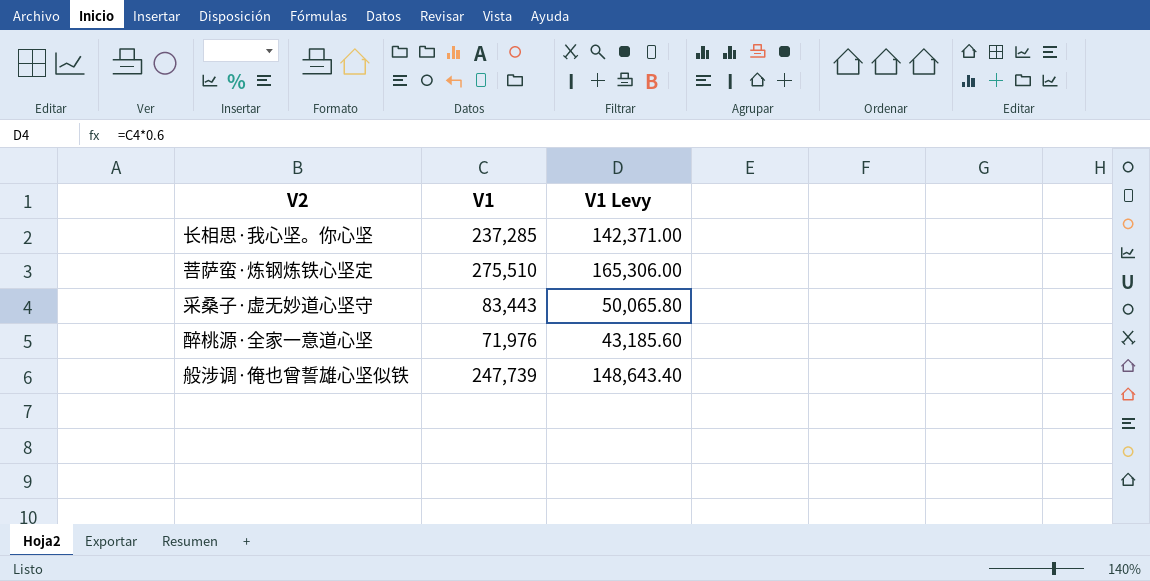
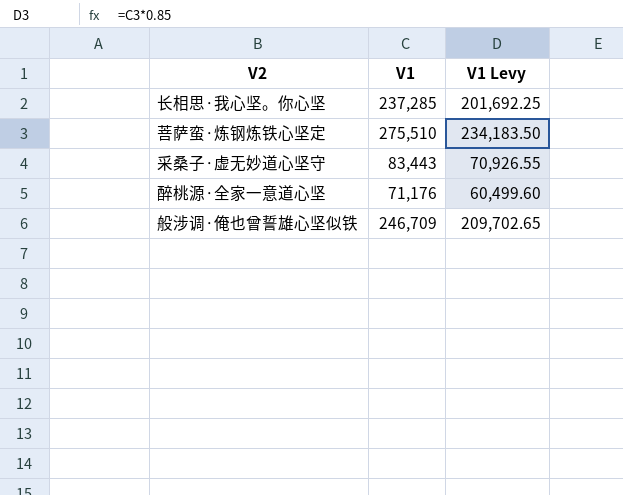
column V1 Levy | formula: [V1] * 0.6 -> [V1] * 0.85
醉桃源·全家一意道心坚 | V1: 71,976 -> 71,176
般涉调·俺也曾誓雄心坚似铁 | V1: 247,739 -> 246,709

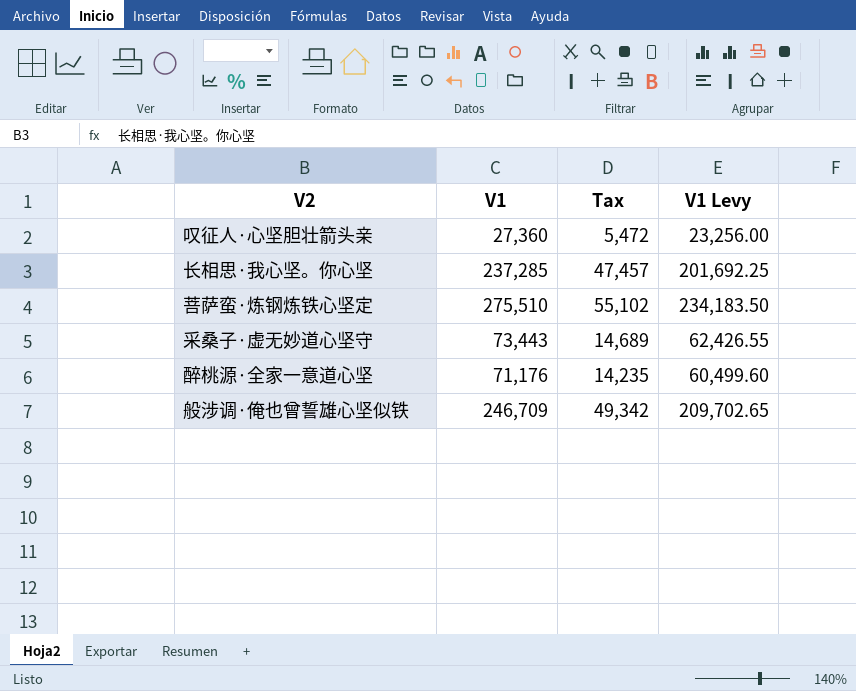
column Tax | formula: none -> [V1] * 0.2
row 叹征人·心坚胆壮箭头亲: none -> 27,360 | 5,472 | 23,256.00
采桑子·虚无妙道心坚守 | V1: 83,443 -> 73,443
采桑子·虚无妙道心坚守 | V1 Levy: 70,926.55 -> 62,426.55

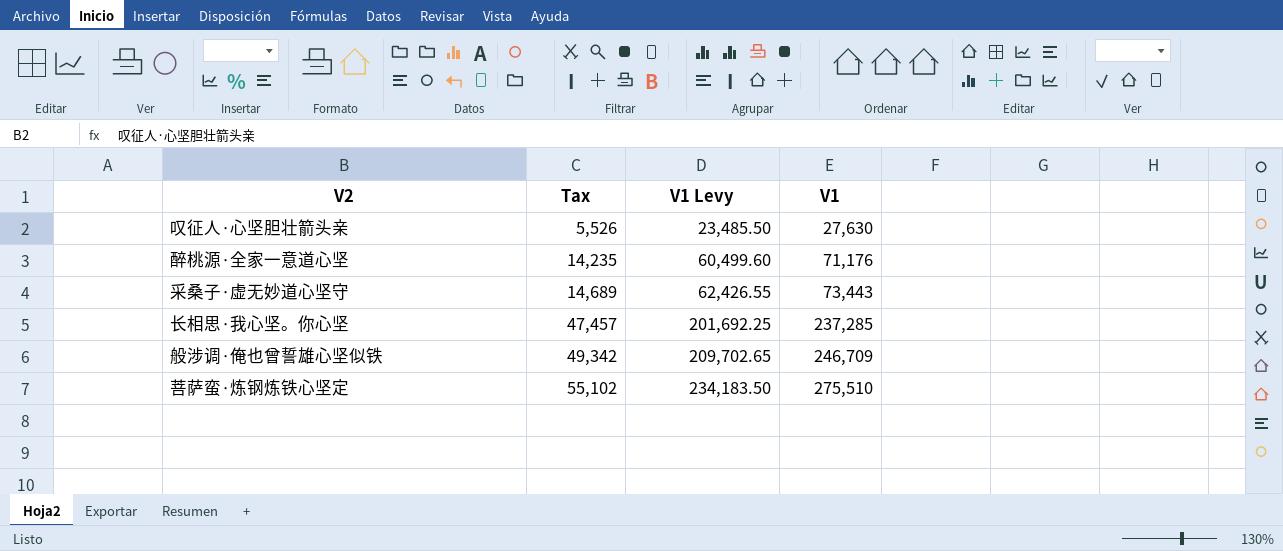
row order: none -> Tax ascending
column V1 | position: 2 -> 4
叹征人·心坚胆壮箭头亲 | Tax: 5,472 -> 5,526
叹征人·心坚胆壮箭头亲 | V1 Levy: 23,256.00 -> 23,485.50
叹征人·心坚胆壮箭头亲 | V1: 27,360 -> 27,630

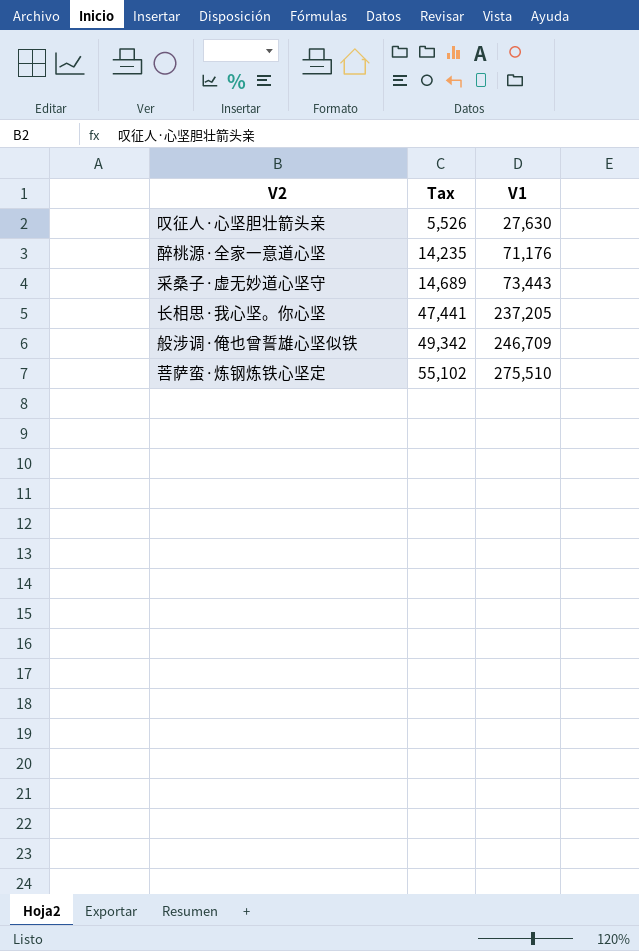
column V1 Levy | formula: [V1] * 0.85 -> none
长相思·我心坚。你心坚 | Tax: 47,457 -> 47,441
长相思·我心坚。你心坚 | V1: 237,285 -> 237,205

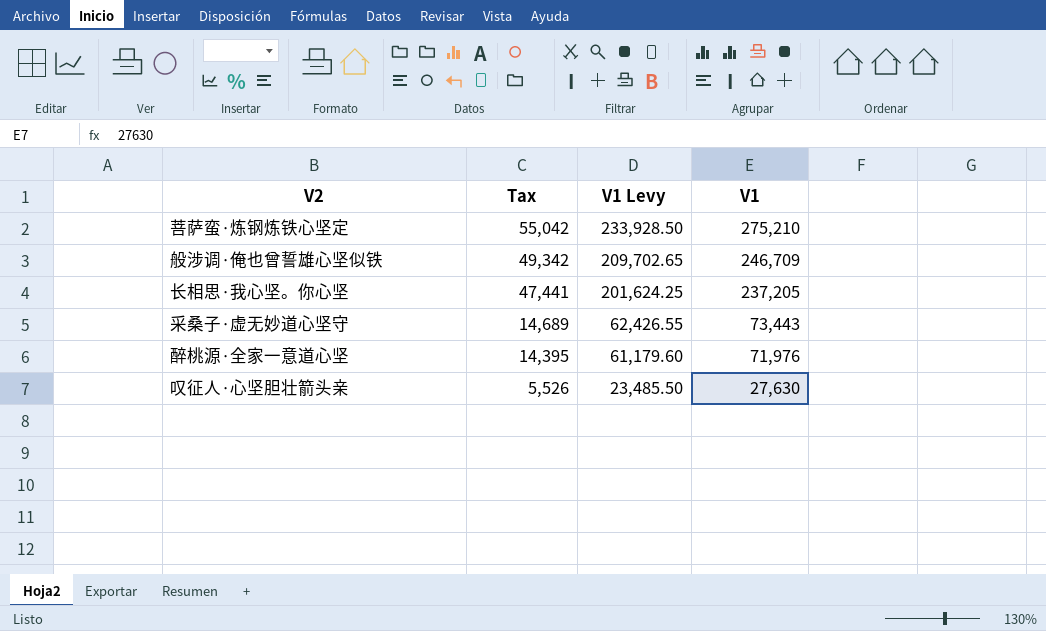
row order: Tax ascending -> Tax descending
column V1 Levy | formula: none -> [V1] * 0.85
菩萨蛮·炼钢炼铁心坚定 | Tax: 55,102 -> 55,042
菩萨蛮·炼钢炼铁心坚定 | V1: 275,510 -> 275,210
醉桃源·全家一意道心坚 | Tax: 14,235 -> 14,395
醉桃源·全家一意道心坚 | V1: 71,176 -> 71,976

